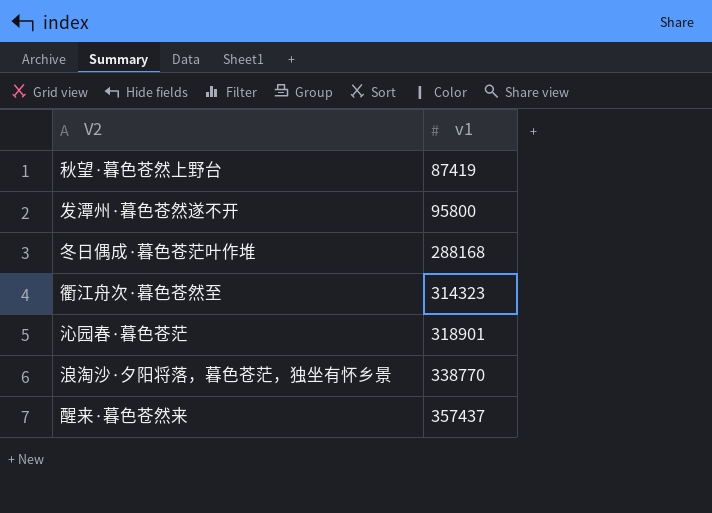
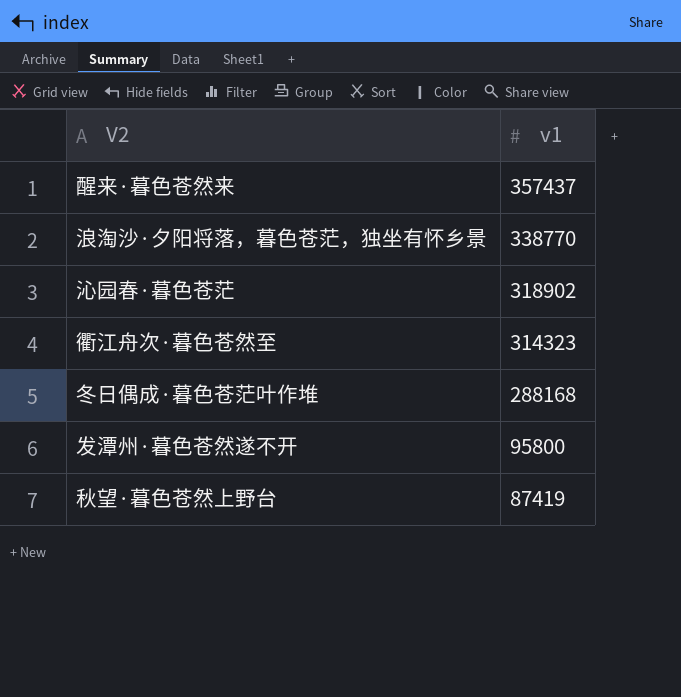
row order: v1 ascending -> v1 descending
沁园春·暮色苍茫 | v1: 318901 -> 318902

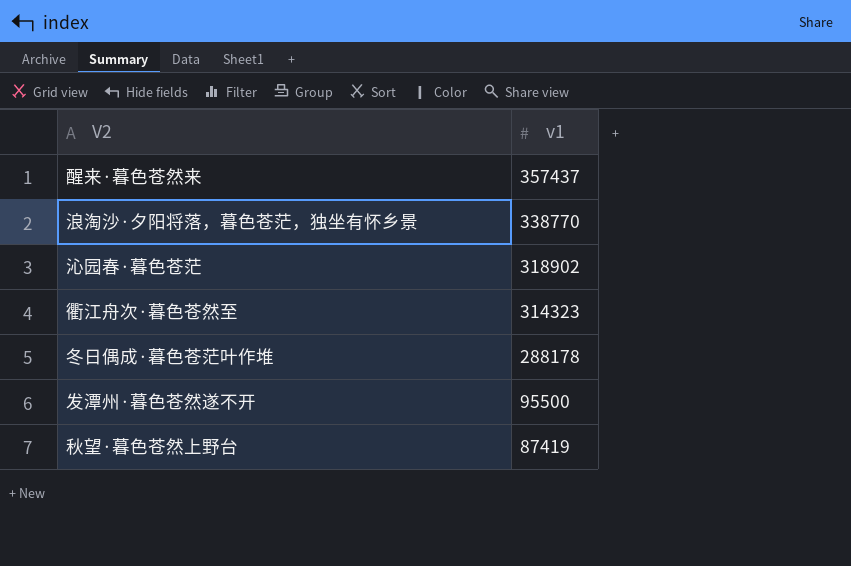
冬日偶成·暮色苍茫叶作堆 | v1: 288168 -> 288178
发潭州·暮色苍然遂不开 | v1: 95800 -> 95500

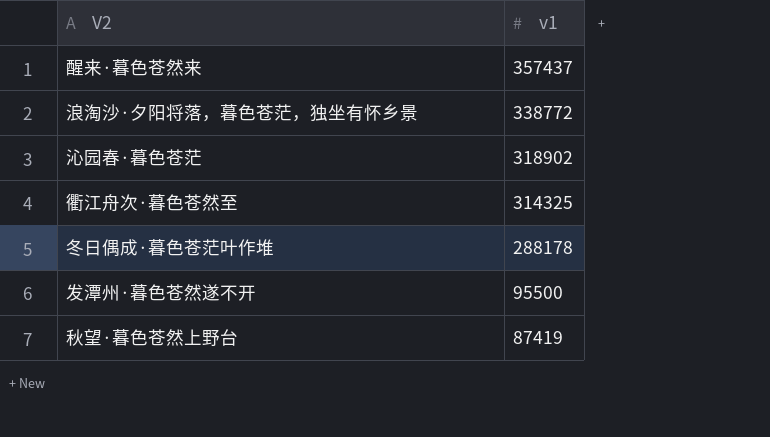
浪淘沙·夕阳将落，暮色苍茫，独坐有怀乡景 | v1: 338770 -> 338772
衢江舟次·暮色苍然至 | v1: 314323 -> 314325

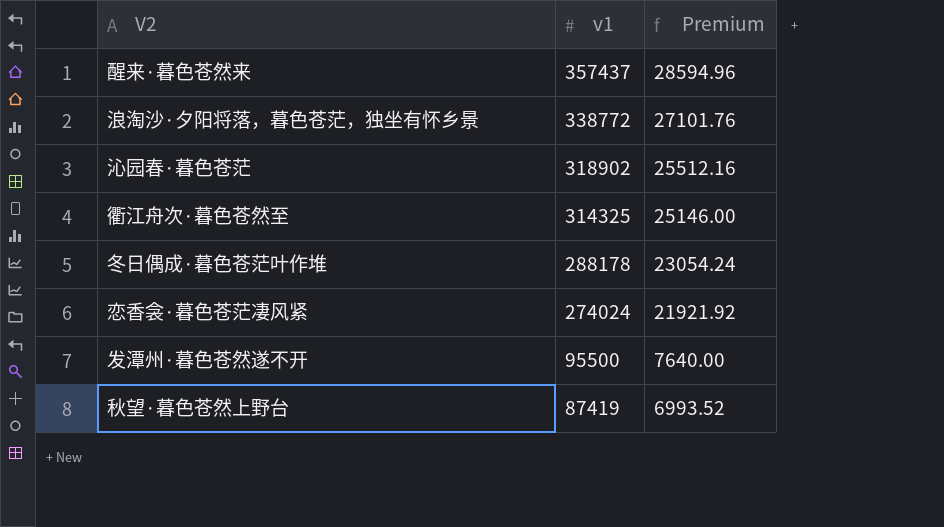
column Premium | formula: none -> [v1] * 0.08
row 恋香衾·暮色苍茫凄风紧: none -> 274024 | 21921.92

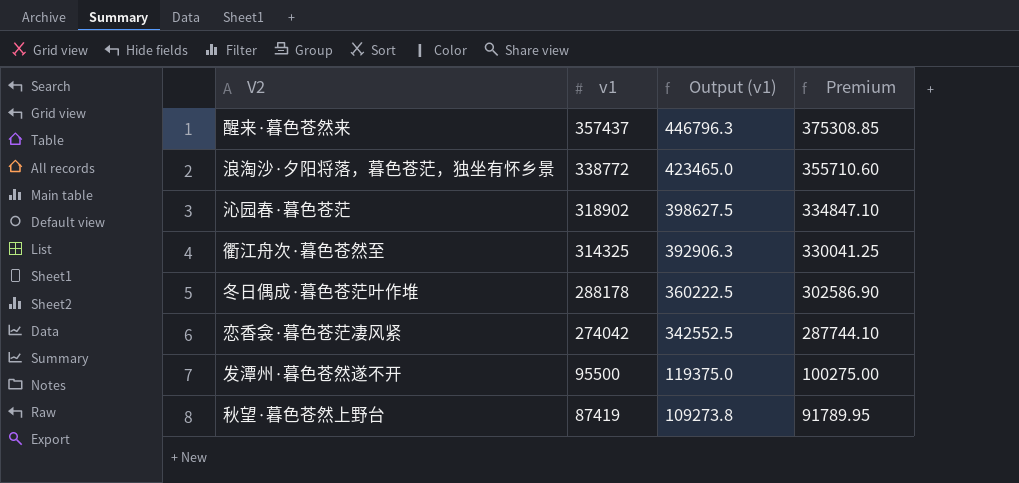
column Output (v1) | formula: none -> [v1] * 1.25
column Premium | formula: [v1] * 0.08 -> [v1] * 1.05
恋香衾·暮色苍茫凄风紧 | v1: 274024 -> 274042

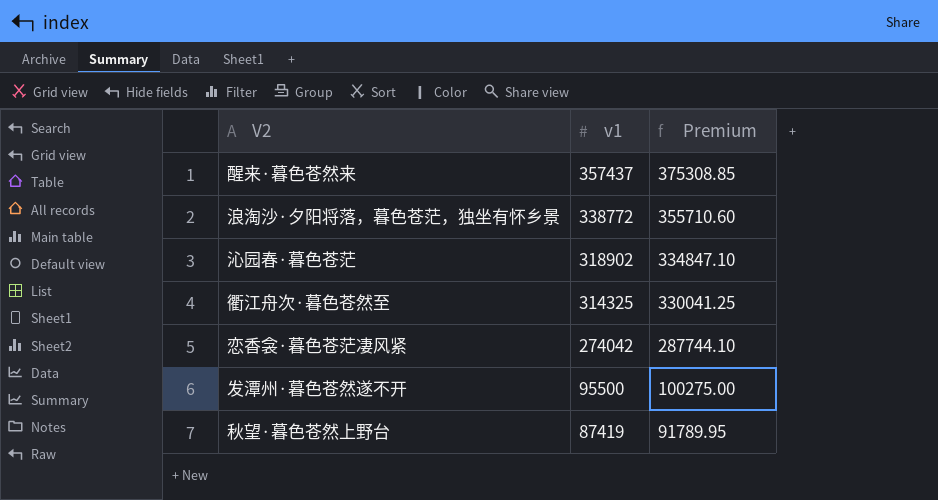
column Output (v1) | formula: [v1] * 1.25 -> none
row 冬日偶成·暮色苍茫叶作堆: 288178 | 360222.5 | 302586.90 -> none

